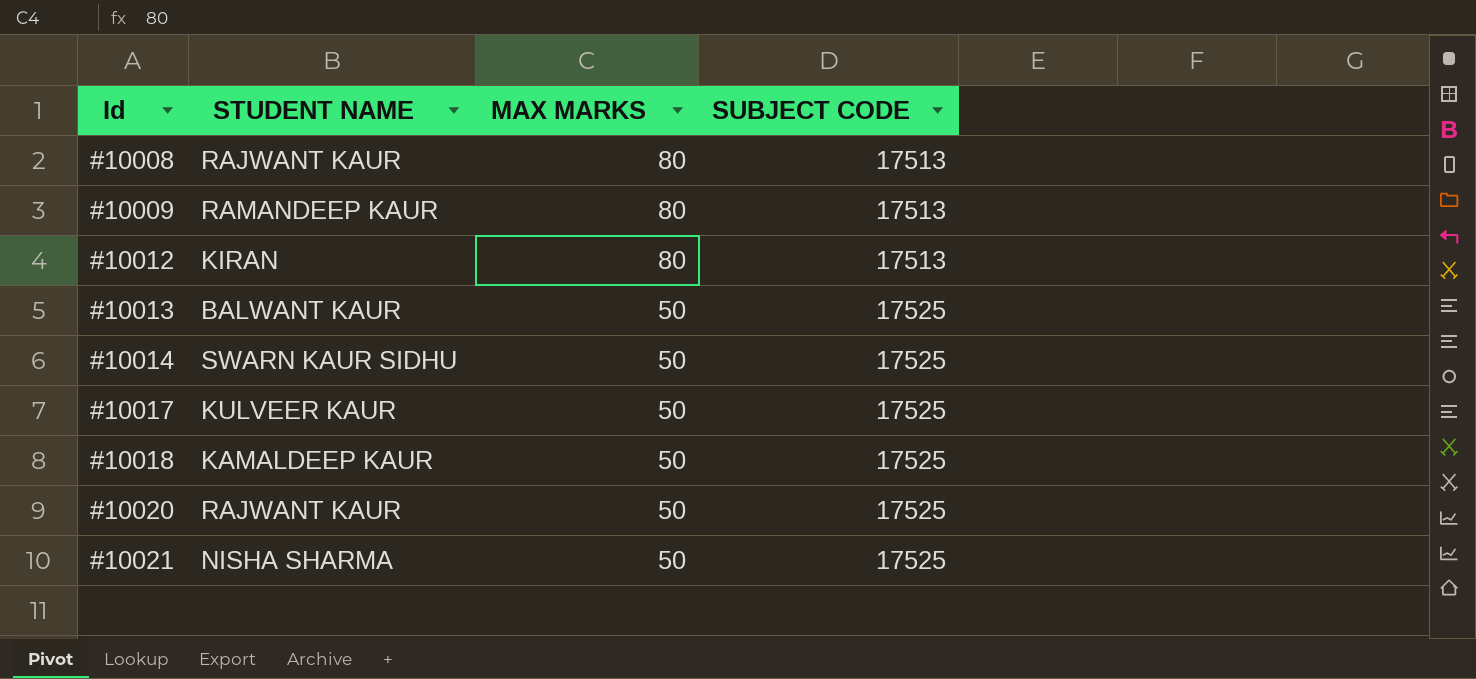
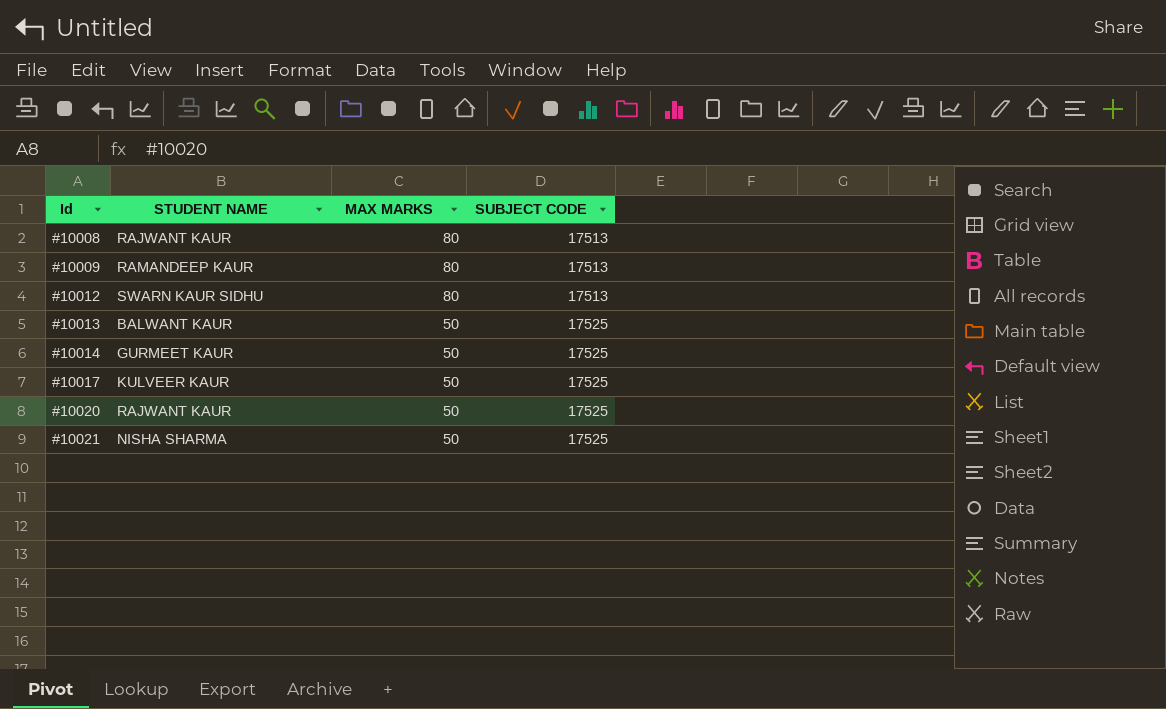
row #10018: KAMALDEEP KAUR | 50 | 17525 -> none
#10012 | STUDENT NAME: KIRAN -> SWARN KAUR SIDHU
#10014 | STUDENT NAME: SWARN KAUR SIDHU -> GURMEET KAUR

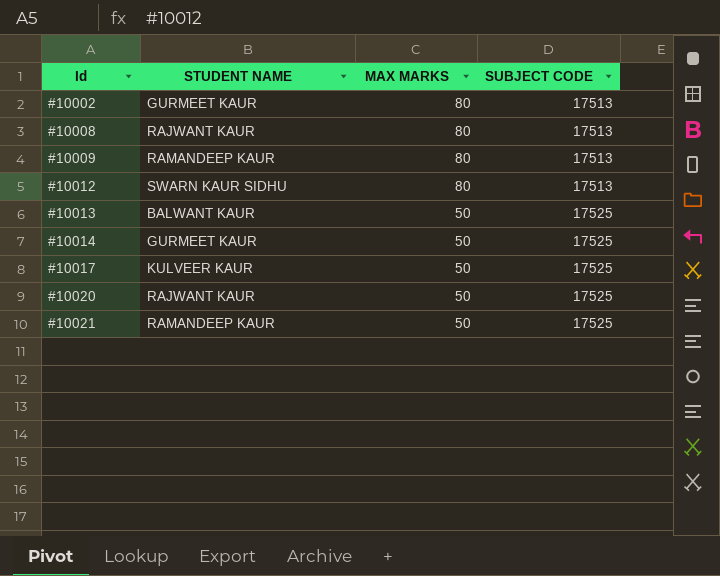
row #10002: none -> GURMEET KAUR | 80 | 17513
#10021 | STUDENT NAME: NISHA SHARMA -> RAMANDEEP KAUR

